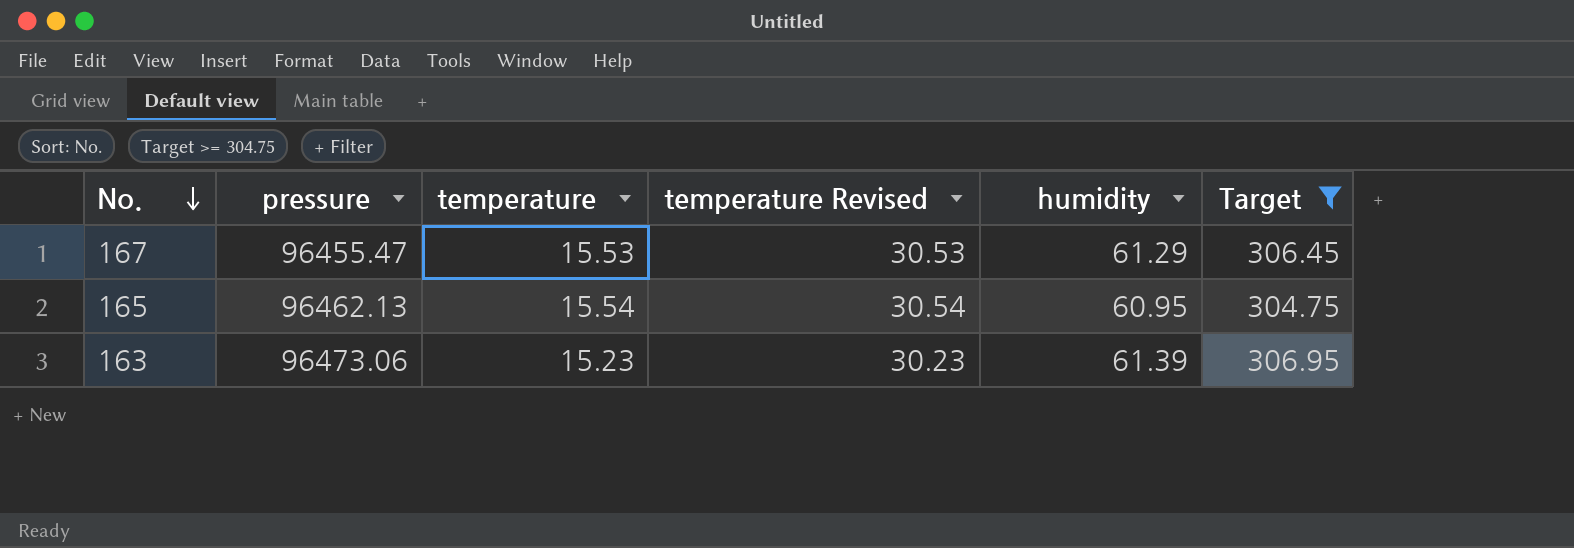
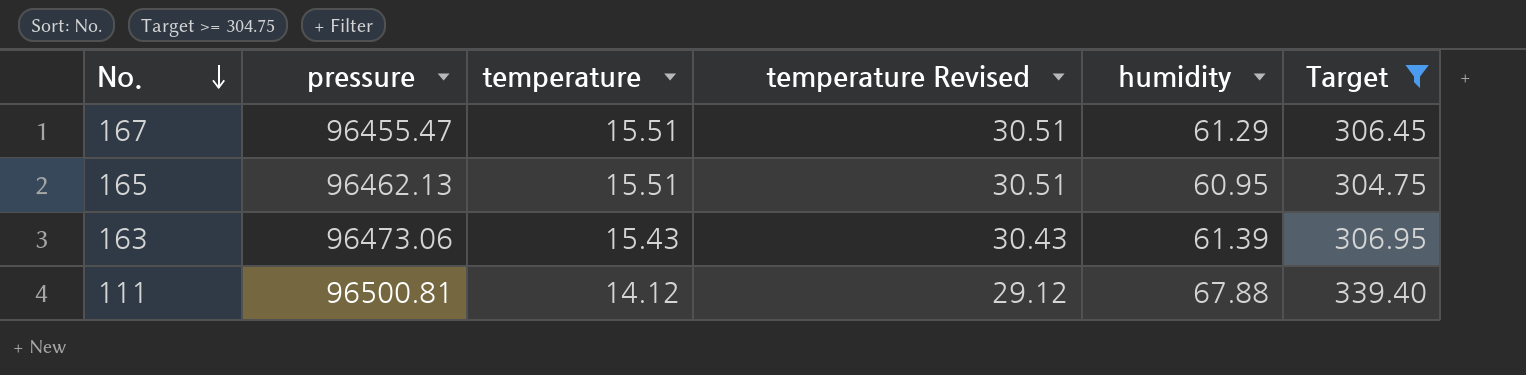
167 | temperature: 15.53 -> 15.51
167 | temperature Revised: 30.53 -> 30.51
165 | temperature: 15.54 -> 15.51
165 | temperature Revised: 30.54 -> 30.51
163 | temperature: 15.23 -> 15.43
163 | temperature Revised: 30.23 -> 30.43
row 111: none -> 96500.81 | 14.12 | 29.12 | 67.88 | 339.40

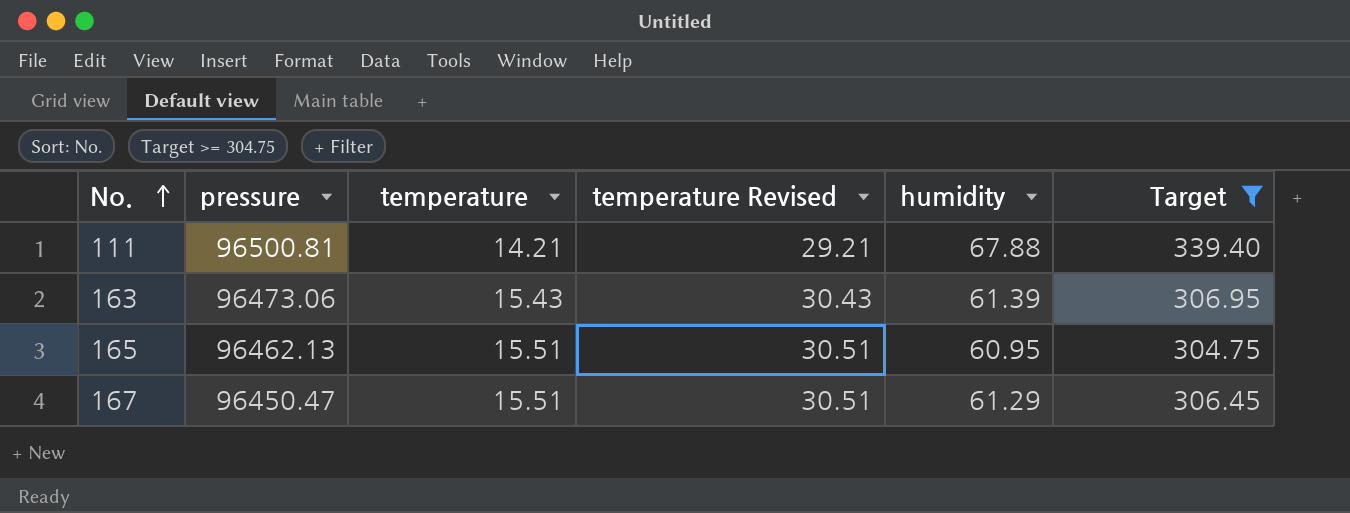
row order: No. descending -> No. ascending
111 | temperature: 14.12 -> 14.21
111 | temperature Revised: 29.12 -> 29.21
167 | pressure: 96455.47 -> 96450.47

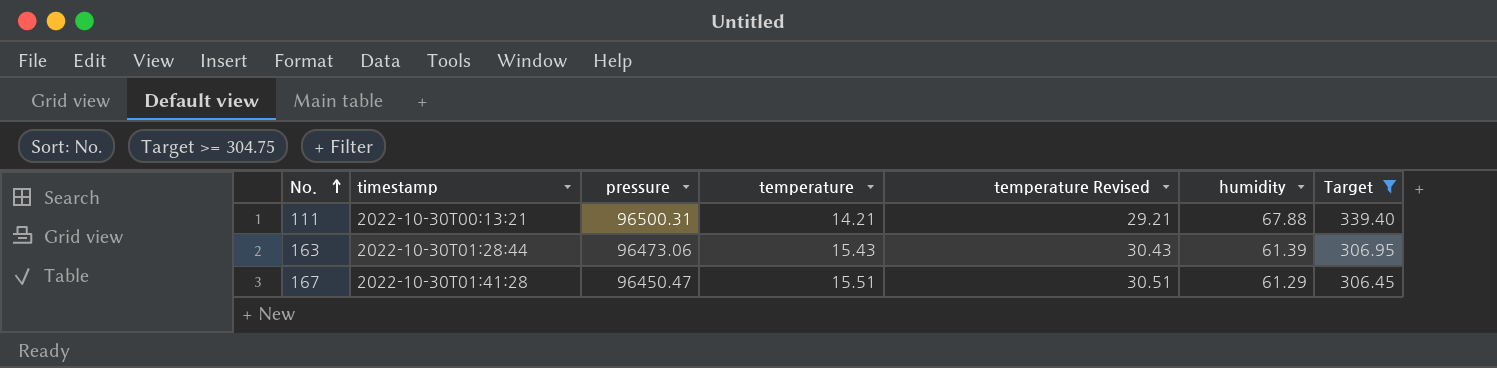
column timestamp | position: none -> 2
row 165: 96462.13 | 15.51 | 30.51 | 60.95 | 304.75 -> none
111 | pressure: 96500.81 -> 96500.31

